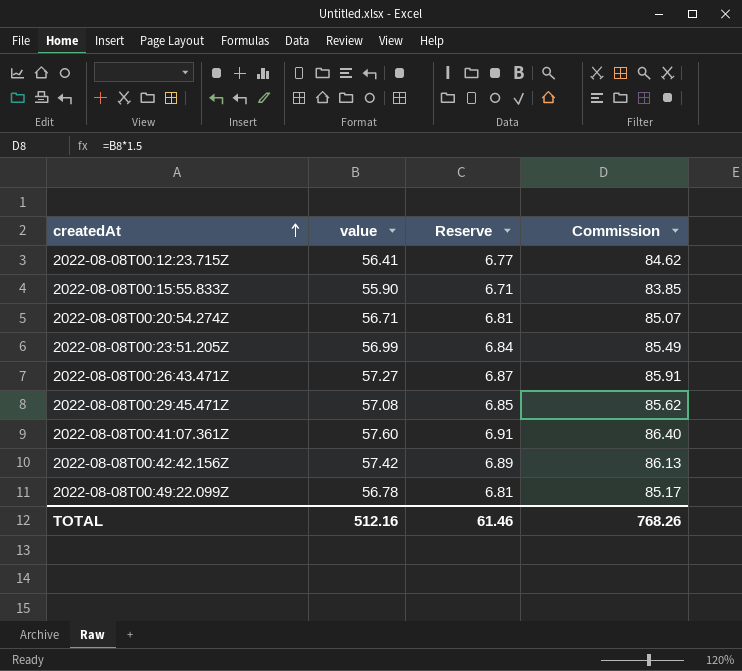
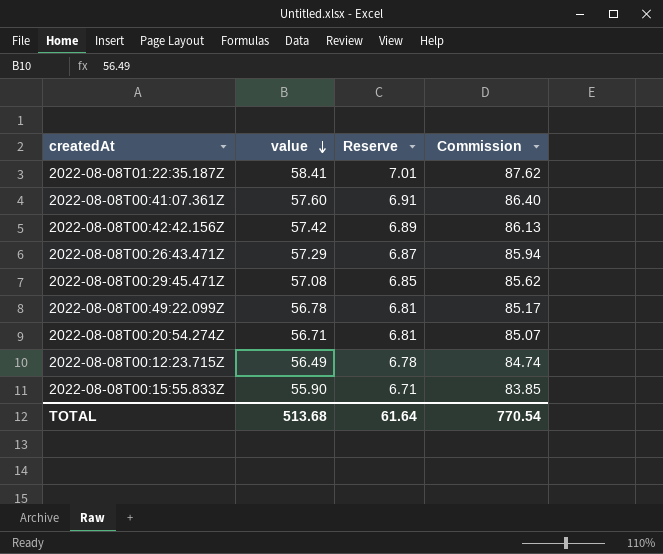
row order: createdAt ascending -> value descending
row 2022-08-08T00:23:51.205Z: 56.99 | 6.84 | 85.49 -> none
row 2022-08-08T01:22:35.187Z: none -> 58.41 | 7.01 | 87.62
2022-08-08T00:26:43.471Z | value: 57.27 -> 57.29
2022-08-08T00:26:43.471Z | Commission: 85.91 -> 85.94
2022-08-08T00:12:23.715Z | value: 56.41 -> 56.49
2022-08-08T00:12:23.715Z | Reserve: 6.77 -> 6.78
2022-08-08T00:12:23.715Z | Commission: 84.62 -> 84.74
TOTAL | value: 512.16 -> 513.68
TOTAL | Reserve: 61.46 -> 61.64
TOTAL | Commission: 768.26 -> 770.54

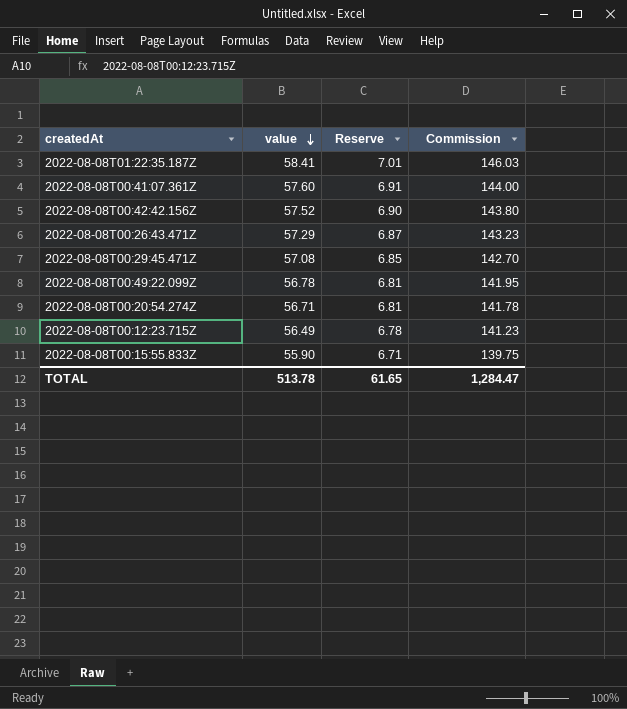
column Commission | formula: [value] * 1.5 -> [value] * 2.5
2022-08-08T00:42:42.156Z | value: 57.42 -> 57.52
2022-08-08T00:42:42.156Z | Reserve: 6.89 -> 6.90
TOTAL | value: 513.68 -> 513.78
TOTAL | Reserve: 61.64 -> 61.65
TOTAL | Commission: 770.54 -> 1,284.47

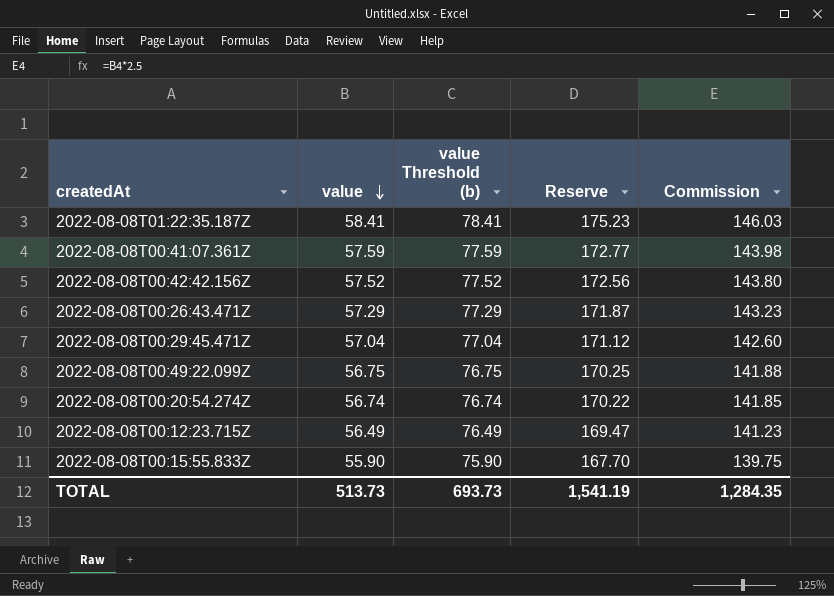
column value Threshold (b) | formula: none -> [value] + 20
column Reserve | formula: [value] * 0.12 -> [value] * 3
2022-08-08T00:41:07.361Z | value: 57.60 -> 57.59
2022-08-08T00:41:07.361Z | Commission: 144.00 -> 143.98
2022-08-08T00:29:45.471Z | value: 57.08 -> 57.04
2022-08-08T00:29:45.471Z | Commission: 142.70 -> 142.60
2022-08-08T00:49:22.099Z | value: 56.78 -> 56.75
2022-08-08T00:49:22.099Z | Commission: 141.95 -> 141.88
2022-08-08T00:20:54.274Z | value: 56.71 -> 56.74
2022-08-08T00:20:54.274Z | Commission: 141.78 -> 141.85
TOTAL | value: 513.78 -> 513.73
TOTAL | Reserve: 61.65 -> 1,541.19
TOTAL | Commission: 1,284.47 -> 1,284.35

